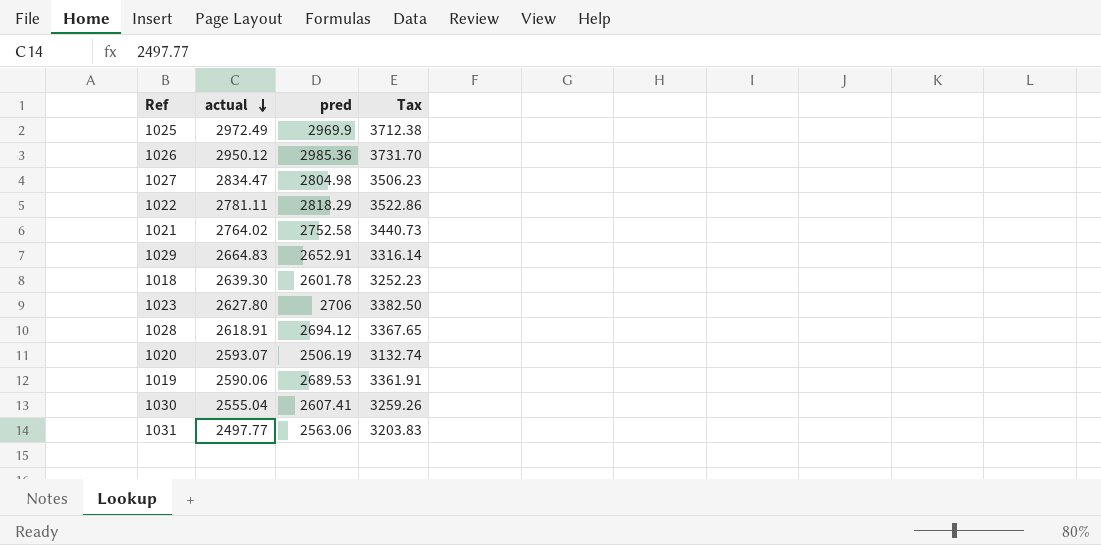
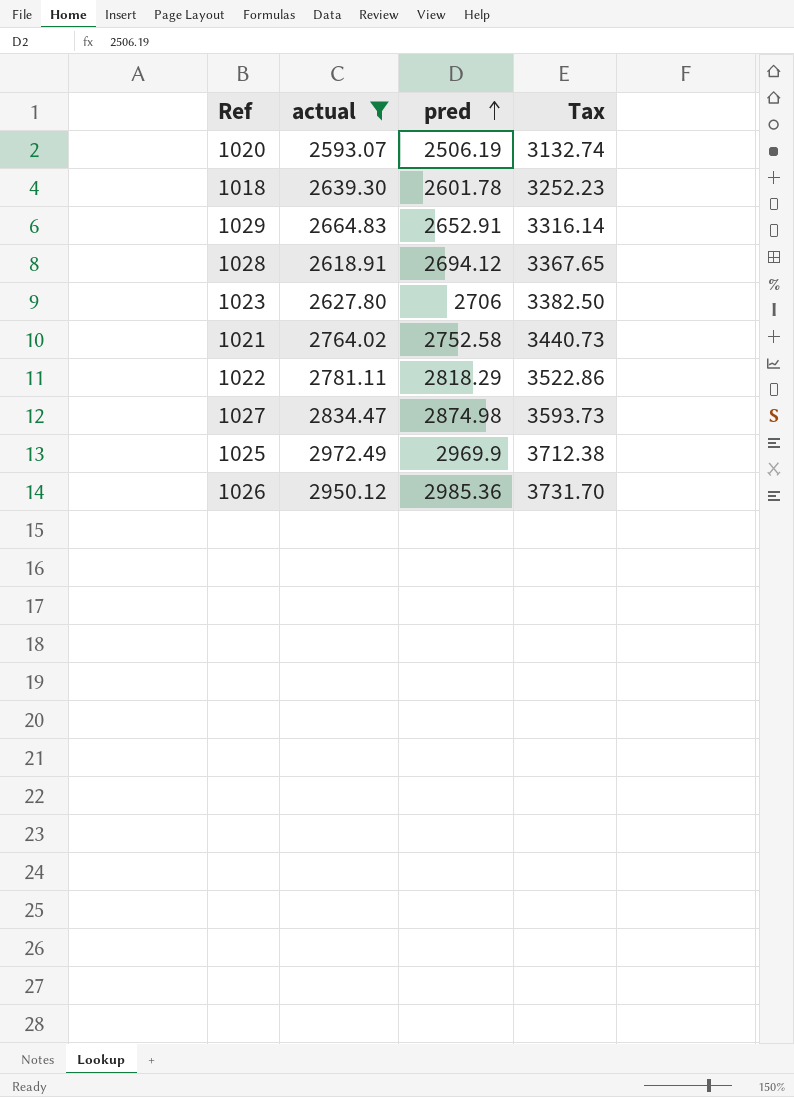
filter: none -> actual >= 2593.07
row order: actual descending -> pred ascending
1027 | pred: 2804.98 -> 2874.98
1027 | Tax: 3506.23 -> 3593.73

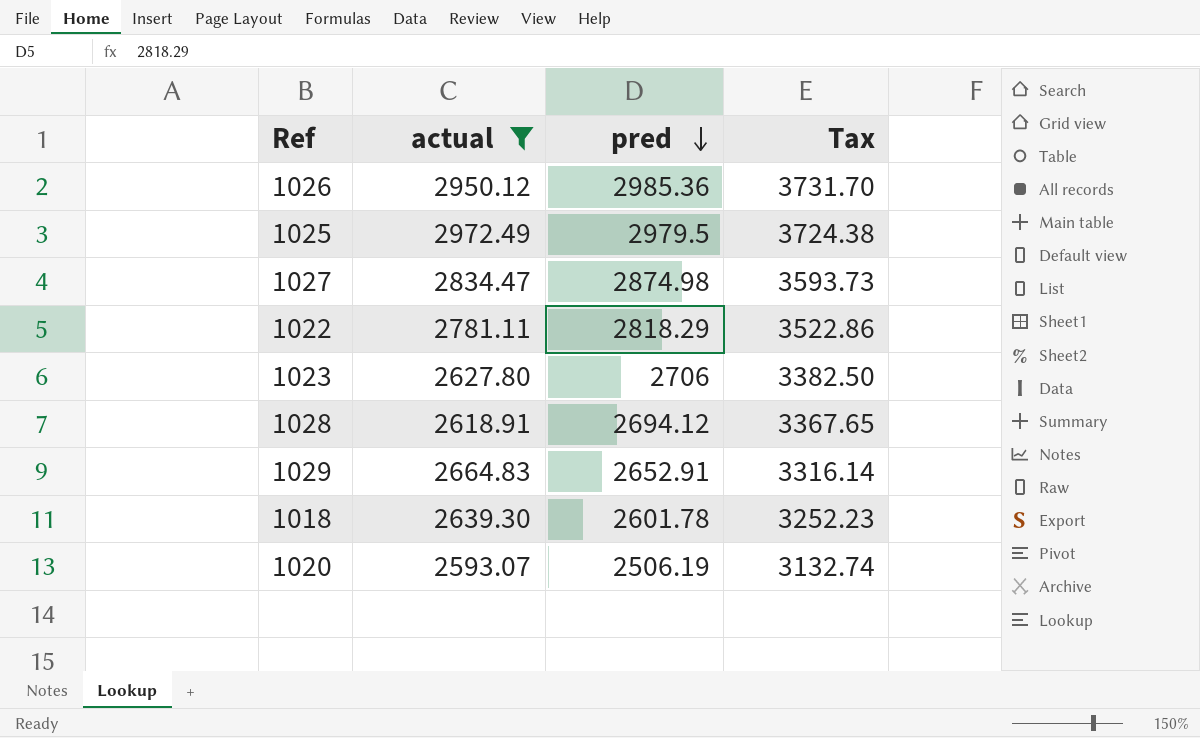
row order: pred ascending -> pred descending
row 1021: 2764.02 | 2752.58 | 3440.73 -> none
1025 | pred: 2969.9 -> 2979.5
1025 | Tax: 3712.38 -> 3724.38

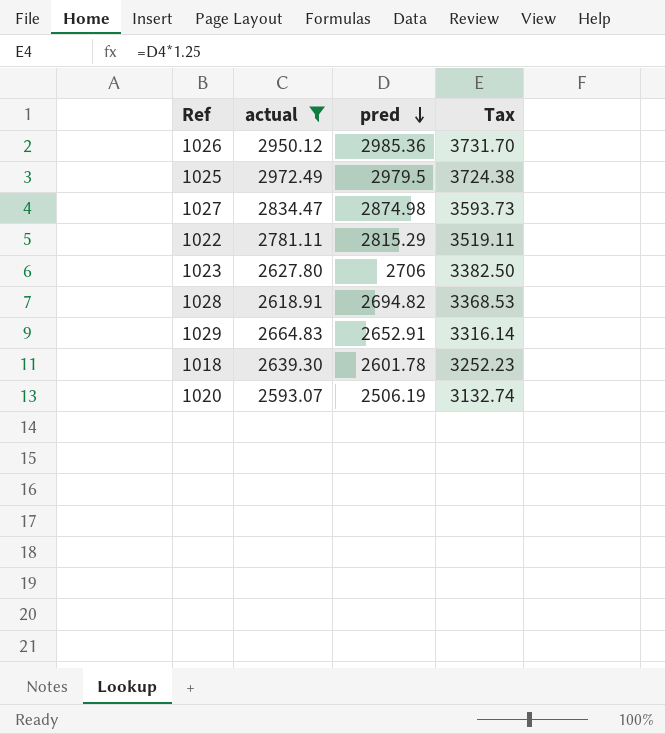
1022 | pred: 2818.29 -> 2815.29
1022 | Tax: 3522.86 -> 3519.11
1028 | pred: 2694.12 -> 2694.82
1028 | Tax: 3367.65 -> 3368.53

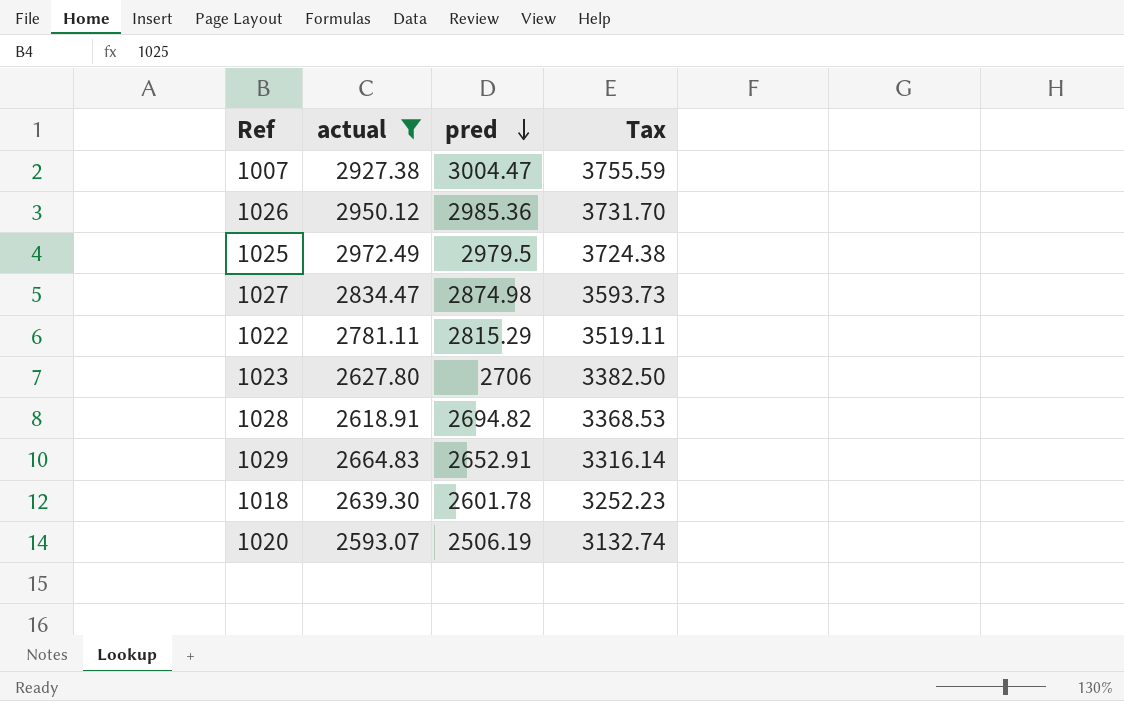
row 1007: none -> 2927.38 | 3004.47 | 3755.59

